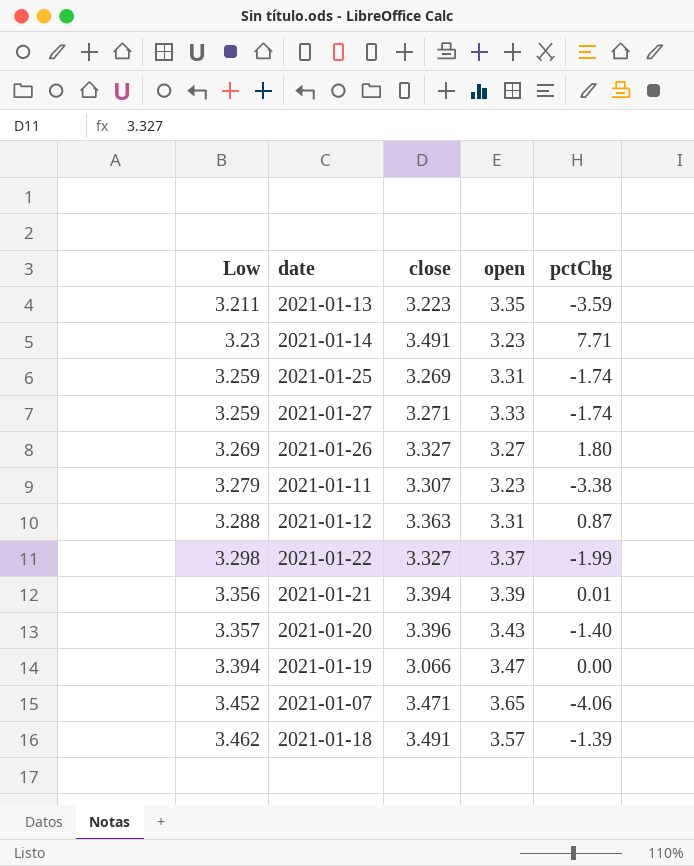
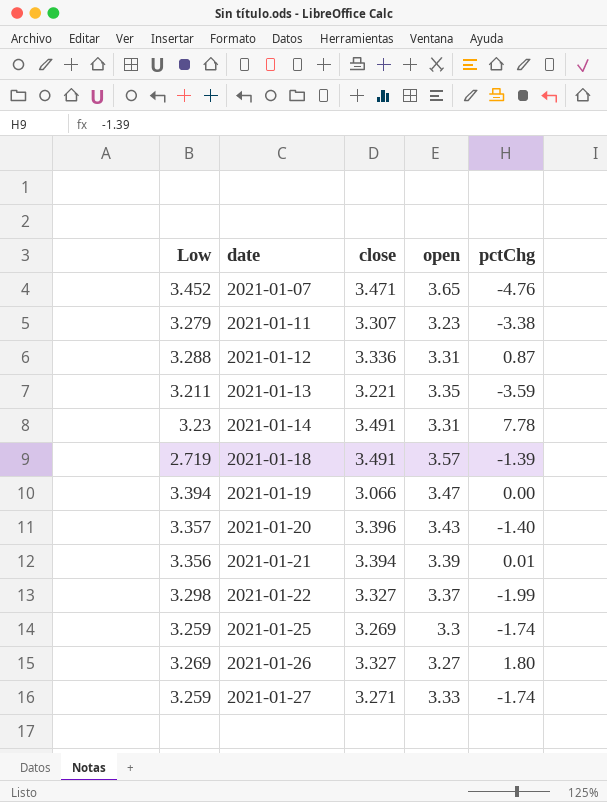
row order: Low ascending -> date ascending
2021-01-07 | pctChg: -4.06 -> -4.76
2021-01-12 | close: 3.363 -> 3.336
2021-01-13 | close: 3.223 -> 3.221
2021-01-14 | open: 3.23 -> 3.31
2021-01-14 | pctChg: 7.71 -> 7.78
2021-01-18 | Low: 3.462 -> 2.719
2021-01-25 | open: 3.31 -> 3.3

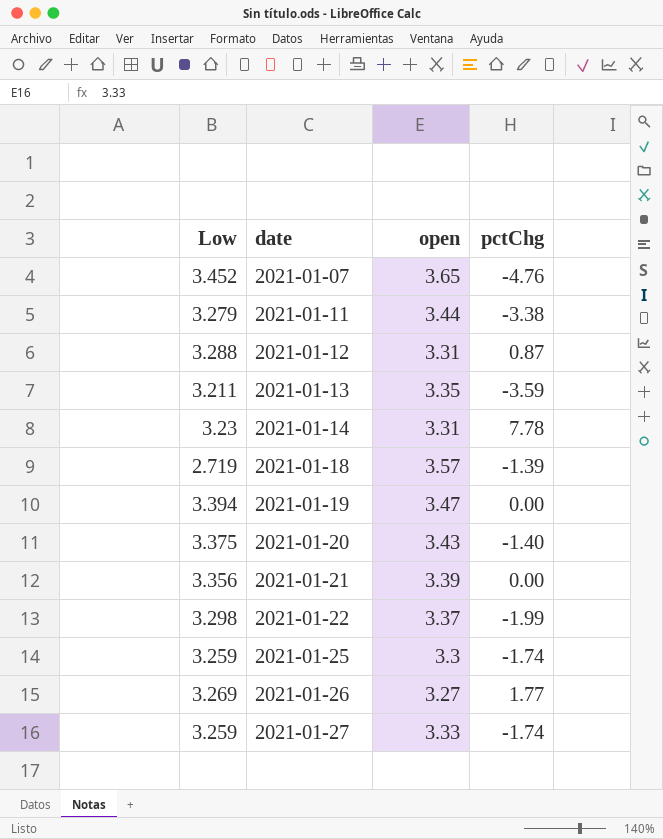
column close | position: 3 -> none
2021-01-11 | open: 3.23 -> 3.44
2021-01-20 | Low: 3.357 -> 3.375
2021-01-21 | pctChg: 0.01 -> 0.00
2021-01-26 | pctChg: 1.80 -> 1.77

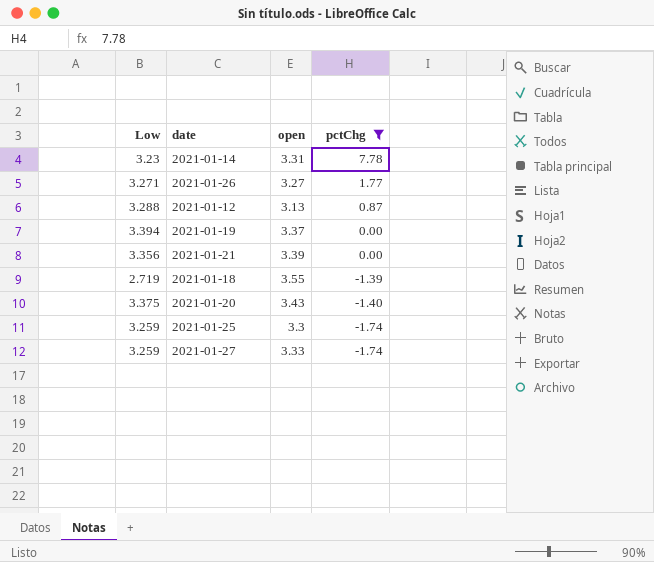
filter: none -> pctChg >= -1.74
row order: date ascending -> pctChg descending
2021-01-26 | Low: 3.269 -> 3.271
2021-01-12 | open: 3.31 -> 3.13
2021-01-19 | open: 3.47 -> 3.37
2021-01-18 | open: 3.57 -> 3.55

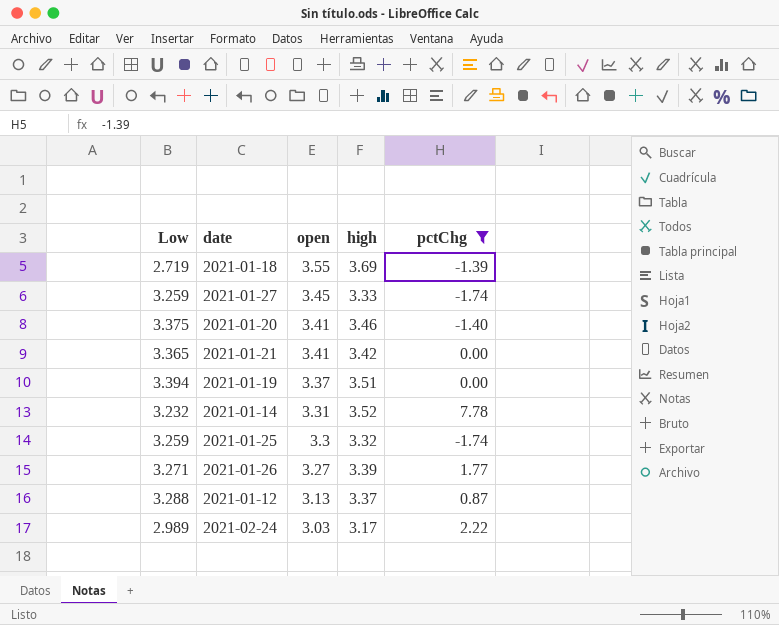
row order: pctChg descending -> open descending
column high | position: none -> 4
2021-01-27 | open: 3.33 -> 3.45
2021-01-20 | open: 3.43 -> 3.41
2021-01-21 | Low: 3.356 -> 3.365
2021-01-21 | open: 3.39 -> 3.41
2021-01-14 | Low: 3.23 -> 3.232
row 2021-02-24: none -> 2.989 | 3.03 | 3.17 | 2.22

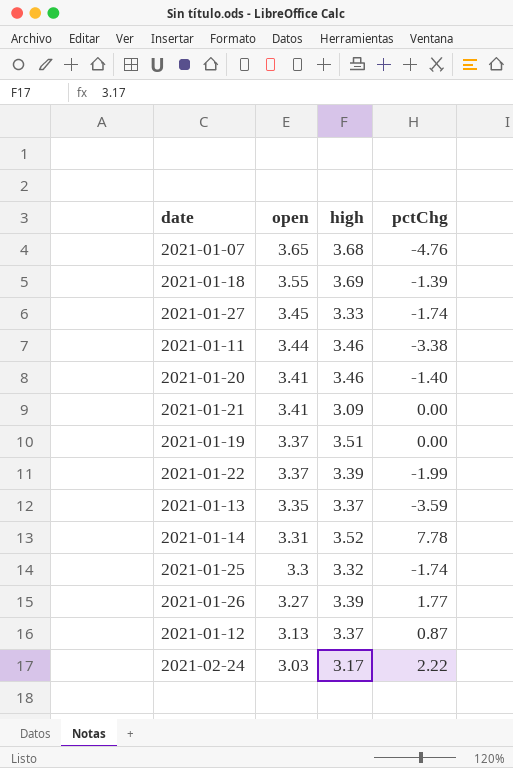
filter: pctChg >= -1.74 -> none
column Low | position: 1 -> none
2021-01-21 | high: 3.42 -> 3.09

